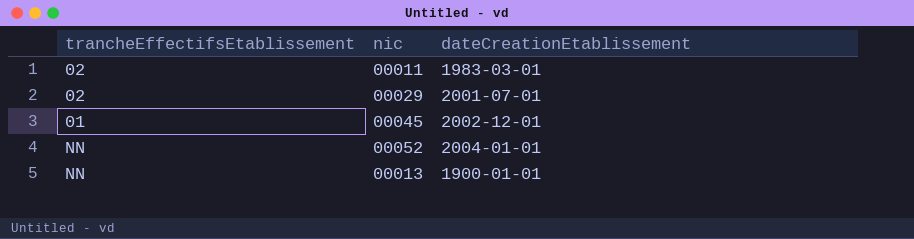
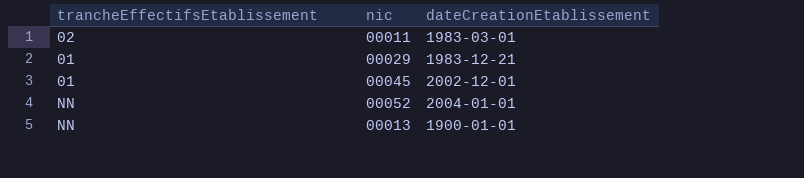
00029 | trancheEffectifsEtablissement: 02 -> 01
00029 | dateCreationEtablissement: 2001-07-01 -> 1983-12-21

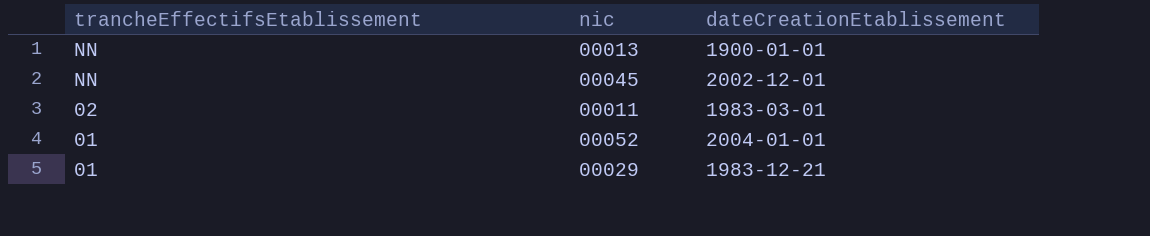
row order: none -> trancheEffectifsEtablissement descending
00045 | trancheEffectifsEtablissement: 01 -> NN
00052 | trancheEffectifsEtablissement: NN -> 01

